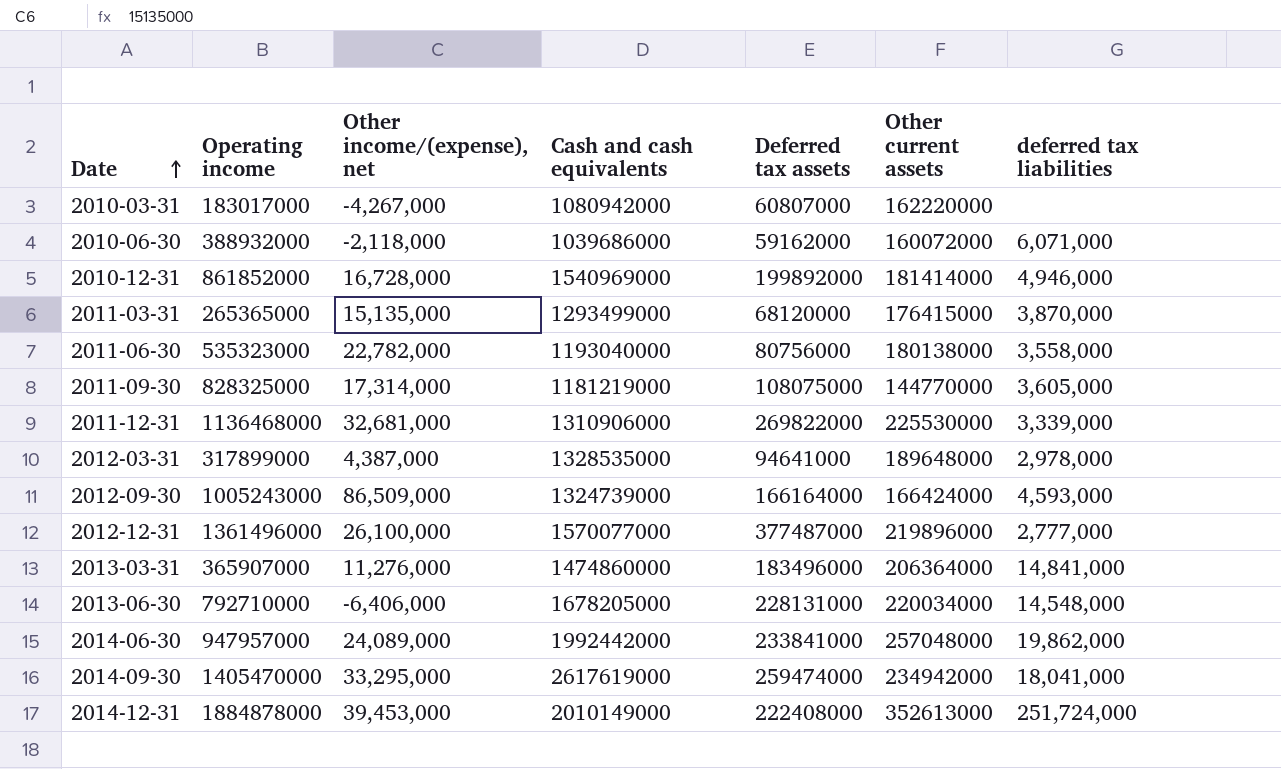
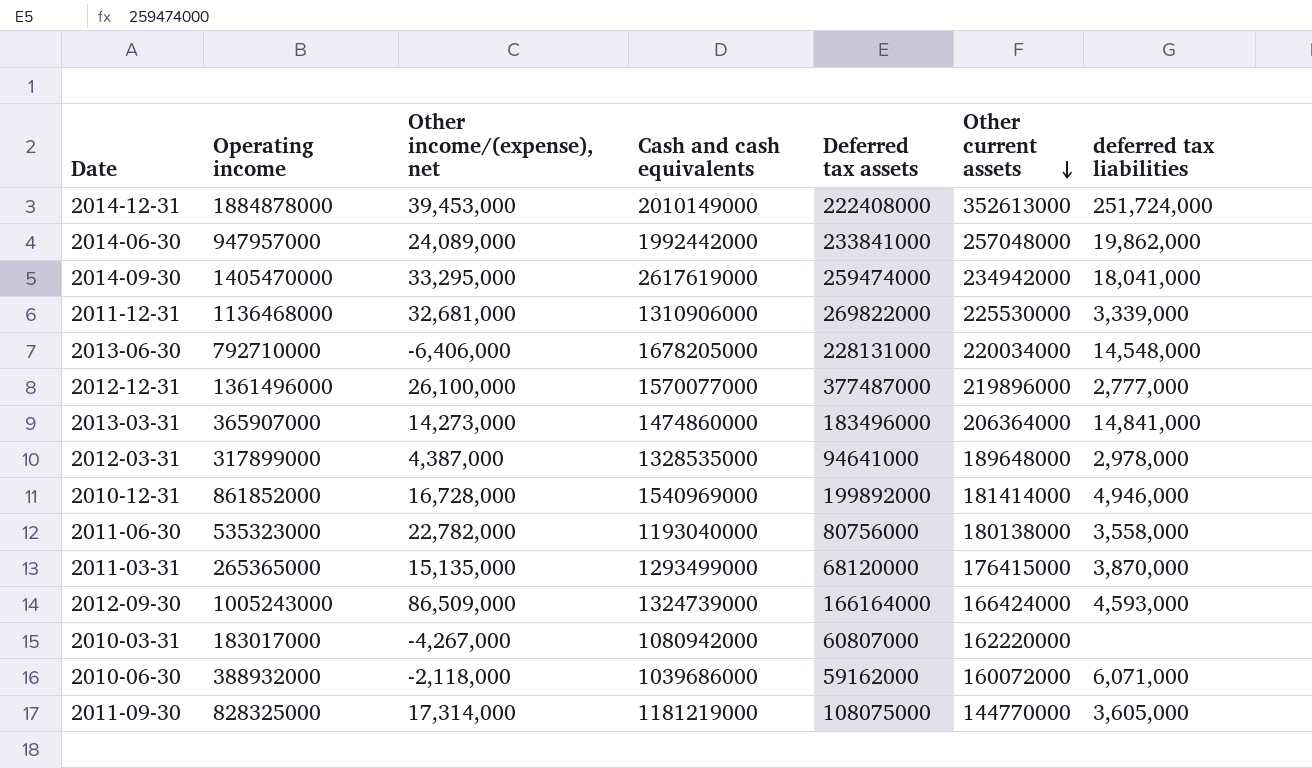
row order: Date ascending -> Other current assets descending
2013-03-31 | Other income/(expense), net: 11,276,000 -> 14,273,000

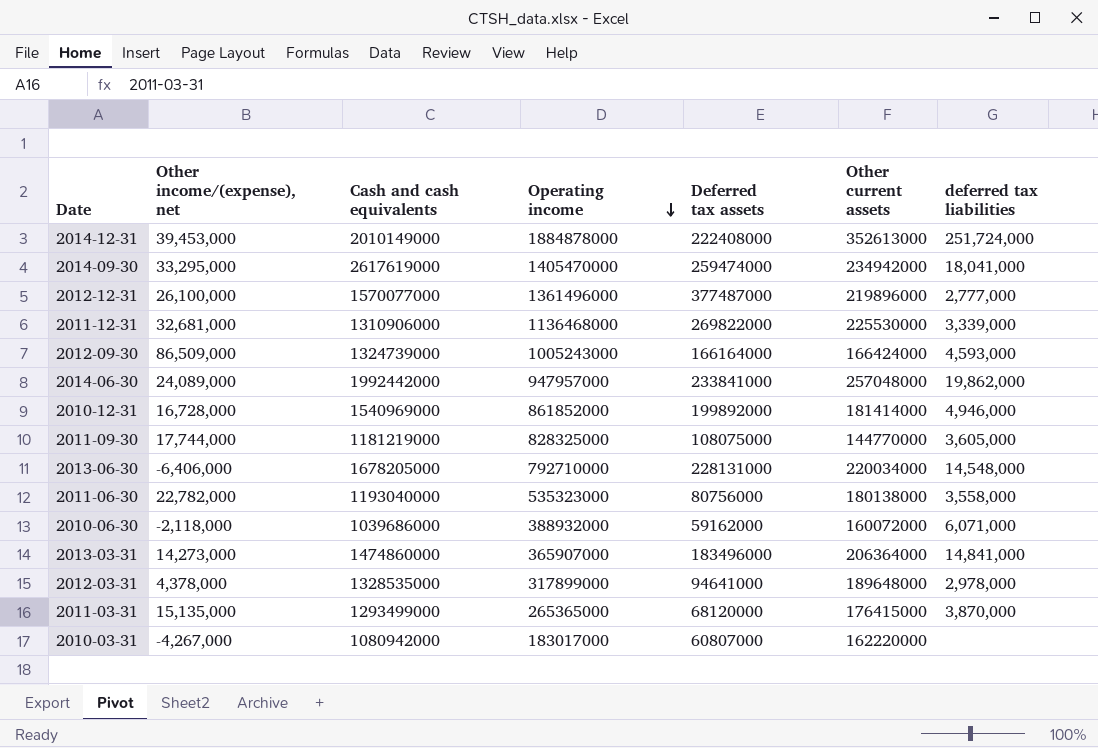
row order: Other current assets descending -> Operating income descending
column Operating income | position: 2 -> 4
2011-09-30 | Other income/(expense), net: 17,314,000 -> 17,744,000
2012-03-31 | Other income/(expense), net: 4,387,000 -> 4,378,000

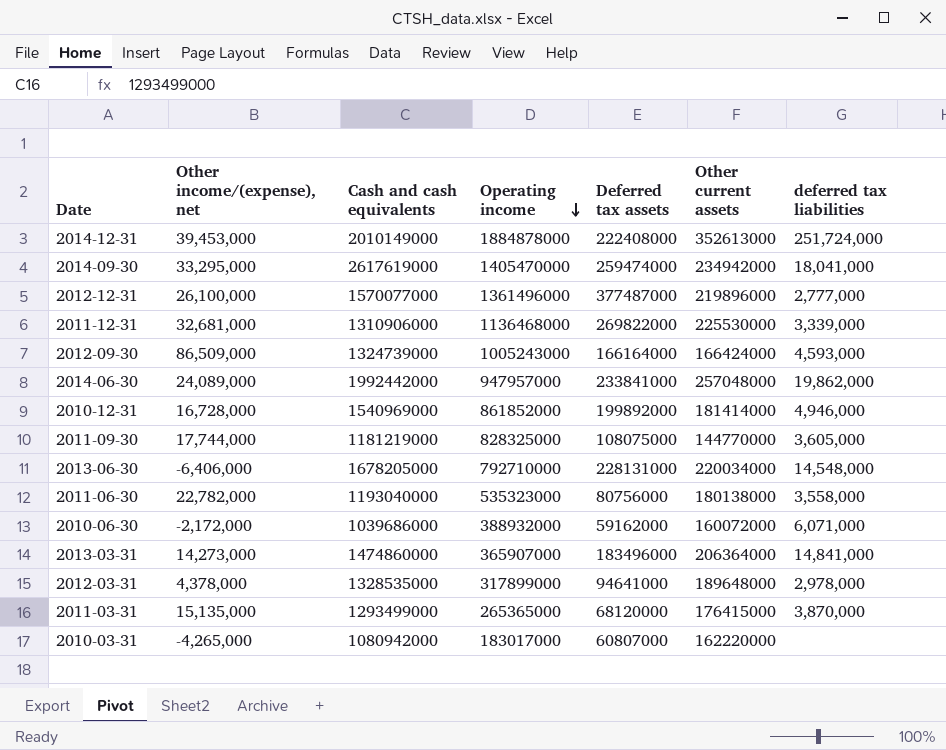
2010-06-30 | Other income/(expense), net: -2,118,000 -> -2,172,000
2010-03-31 | Other income/(expense), net: -4,267,000 -> -4,265,000

